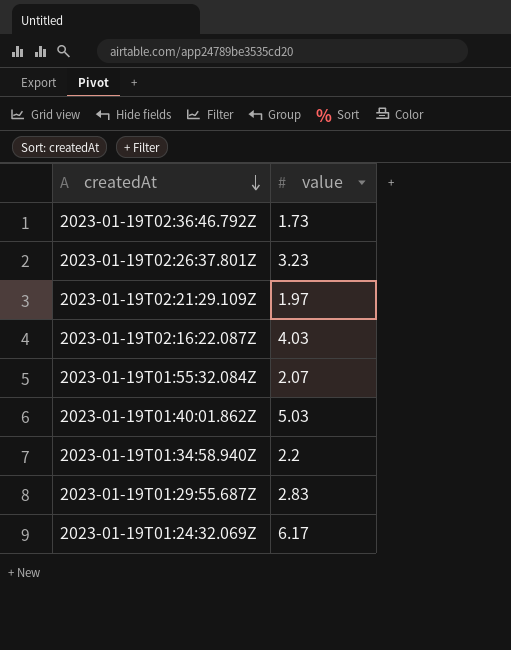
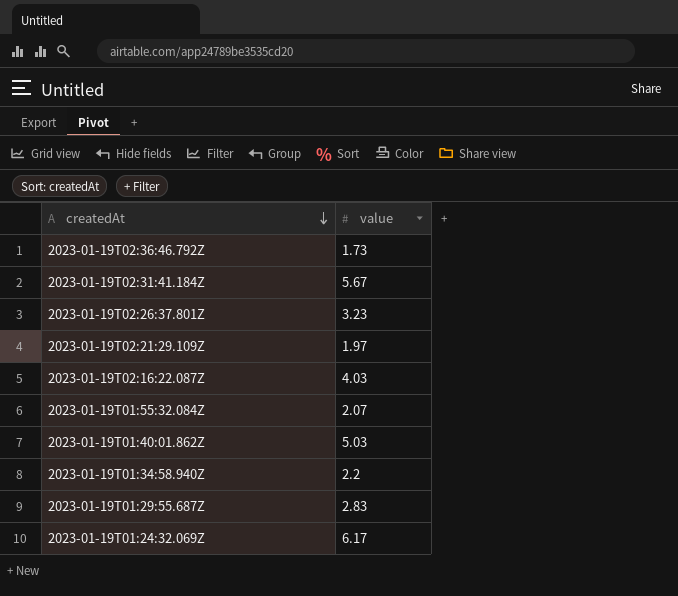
row 2023-01-19T02:31:41.184Z: none -> 5.67

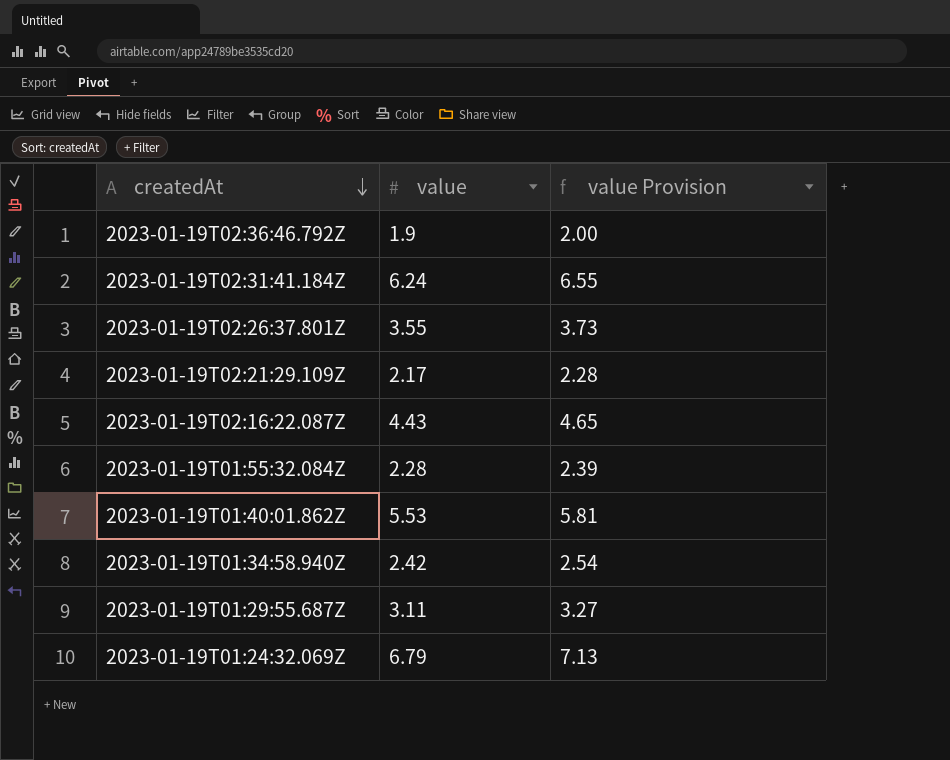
column value Provision | formula: none -> [value] * 1.05
2023-01-19T02:36:46.792Z | value: 1.73 -> 1.9
2023-01-19T02:31:41.184Z | value: 5.67 -> 6.24
2023-01-19T02:26:37.801Z | value: 3.23 -> 3.55
2023-01-19T02:21:29.109Z | value: 1.97 -> 2.17
2023-01-19T02:16:22.087Z | value: 4.03 -> 4.43
2023-01-19T01:55:32.084Z | value: 2.07 -> 2.28
2023-01-19T01:40:01.862Z | value: 5.03 -> 5.53
2023-01-19T01:34:58.940Z | value: 2.2 -> 2.42
2023-01-19T01:29:55.687Z | value: 2.83 -> 3.11
2023-01-19T01:24:32.069Z | value: 6.17 -> 6.79

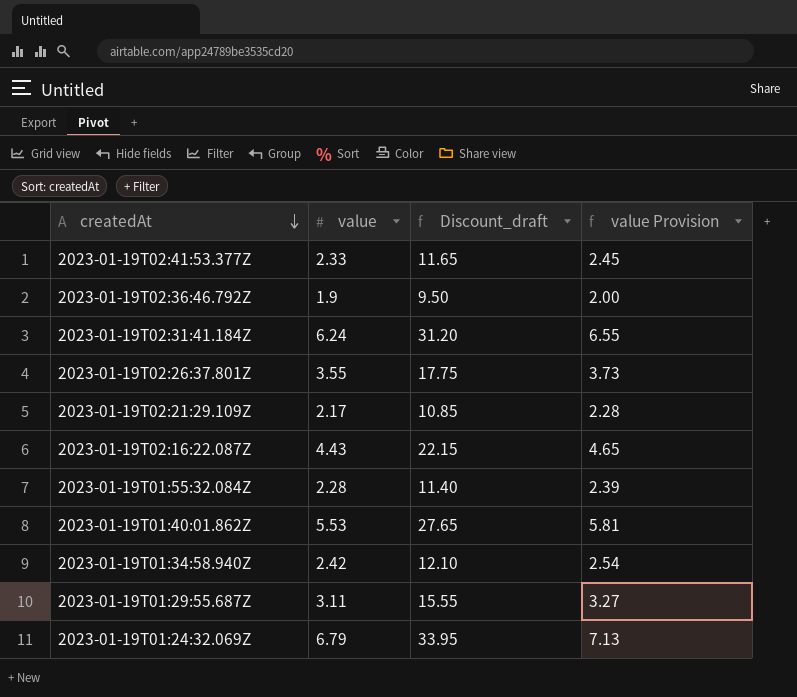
column Discount_draft | formula: none -> [value] * 5
row 2023-01-19T02:41:53.377Z: none -> 2.33 | 11.65 | 2.45

